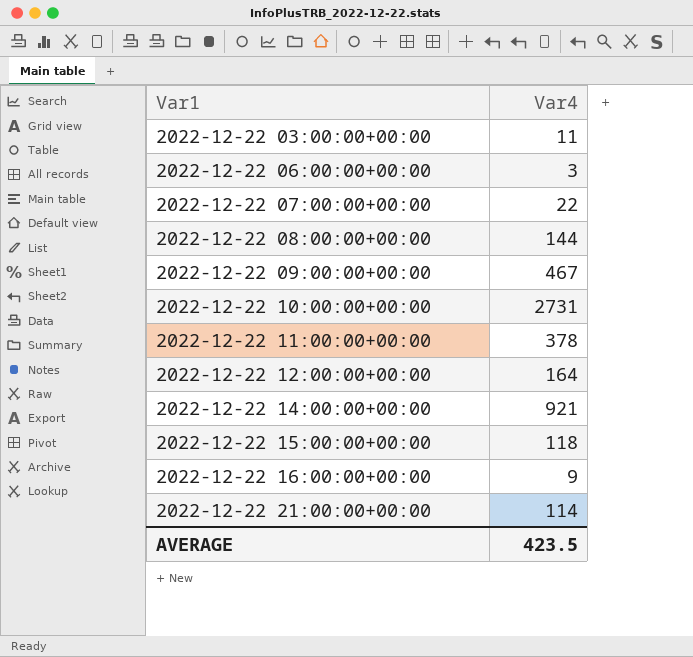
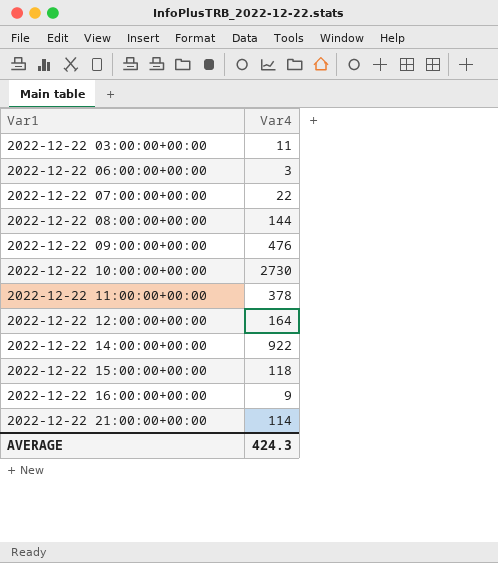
2022-12-22 09:00:00+00:00 | Var4: 467 -> 476
2022-12-22 10:00:00+00:00 | Var4: 2731 -> 2730
2022-12-22 14:00:00+00:00 | Var4: 921 -> 922
AVERAGE | Var4: 423.5 -> 424.3

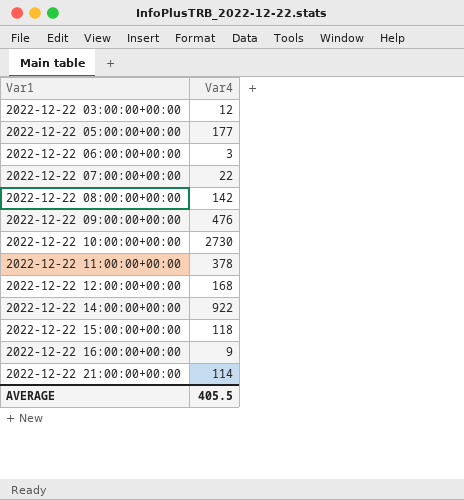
2022-12-22 03:00:00+00:00 | Var4: 11 -> 12
row 2022-12-22 05:00:00+00:00: none -> 177
2022-12-22 08:00:00+00:00 | Var4: 144 -> 142
2022-12-22 12:00:00+00:00 | Var4: 164 -> 168
AVERAGE | Var4: 424.3 -> 405.5

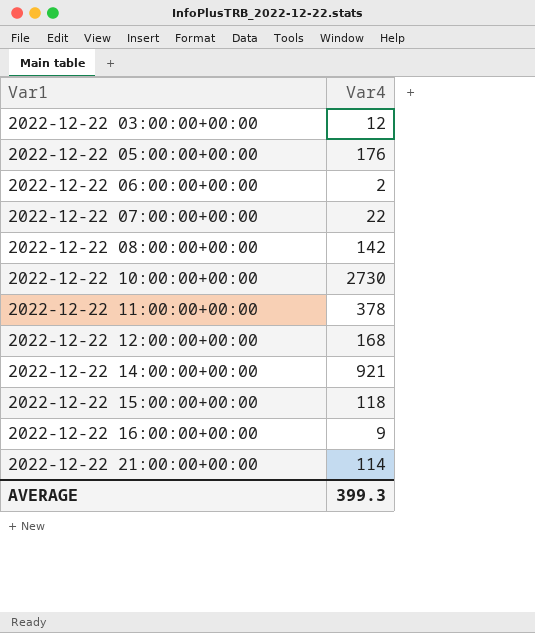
row 2022-12-22 09:00:00+00:00: 476 -> none
2022-12-22 05:00:00+00:00 | Var4: 177 -> 176
2022-12-22 06:00:00+00:00 | Var4: 3 -> 2
2022-12-22 14:00:00+00:00 | Var4: 922 -> 921
AVERAGE | Var4: 405.5 -> 399.3

